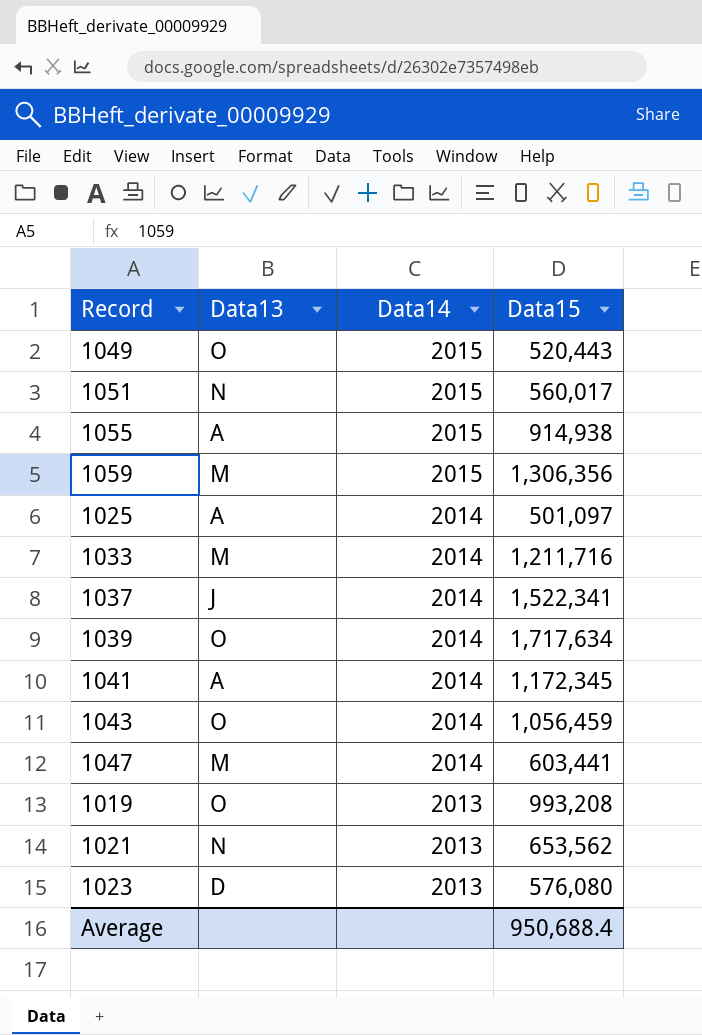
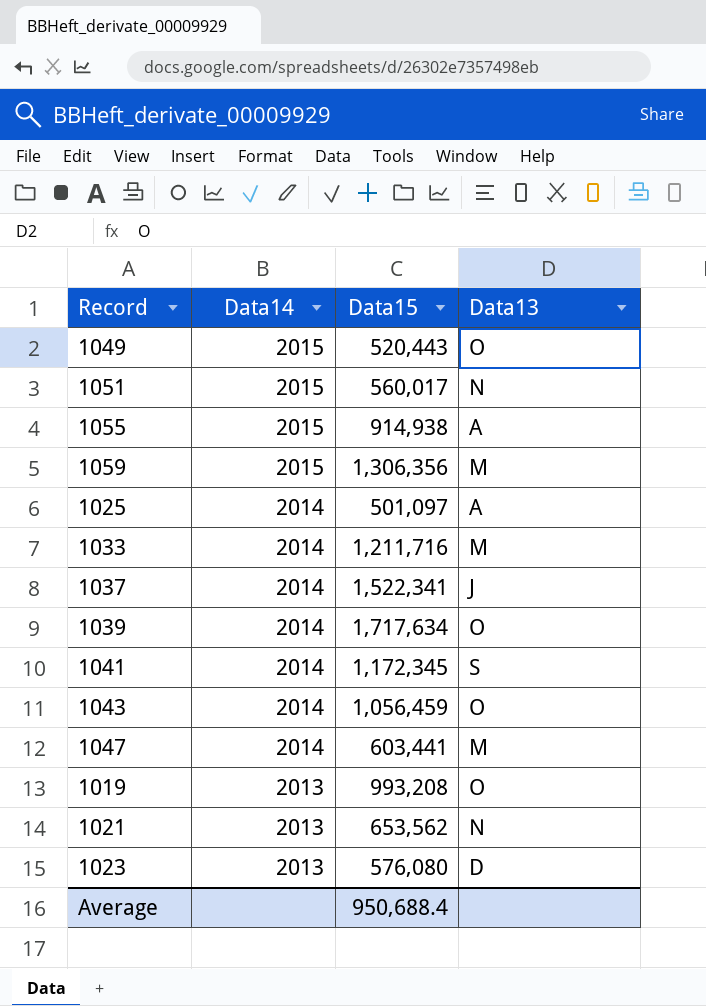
column Data13 | position: 2 -> 4
1041 | Data13: A -> S

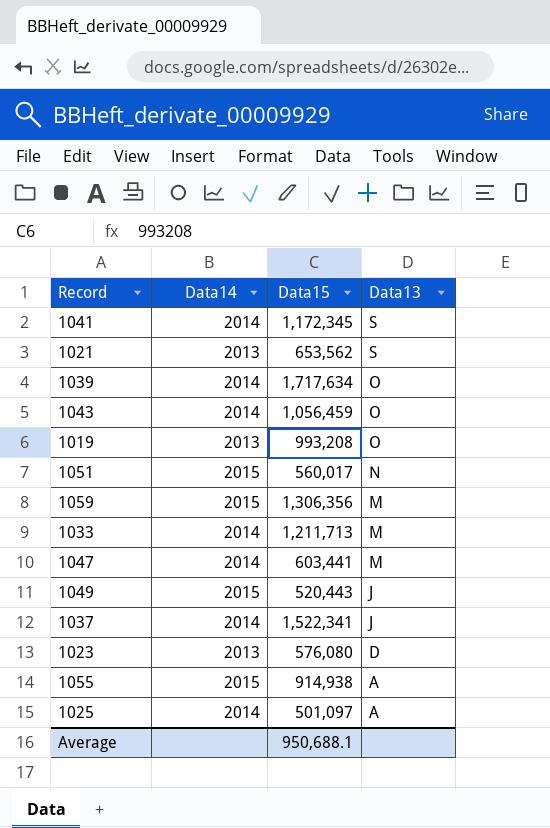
row order: Data14 descending -> Data13 descending
1021 | Data13: N -> S
1033 | Data15: 1,211,716 -> 1,211,713
1049 | Data13: O -> J
Average | Data15: 950,688.4 -> 950,688.1

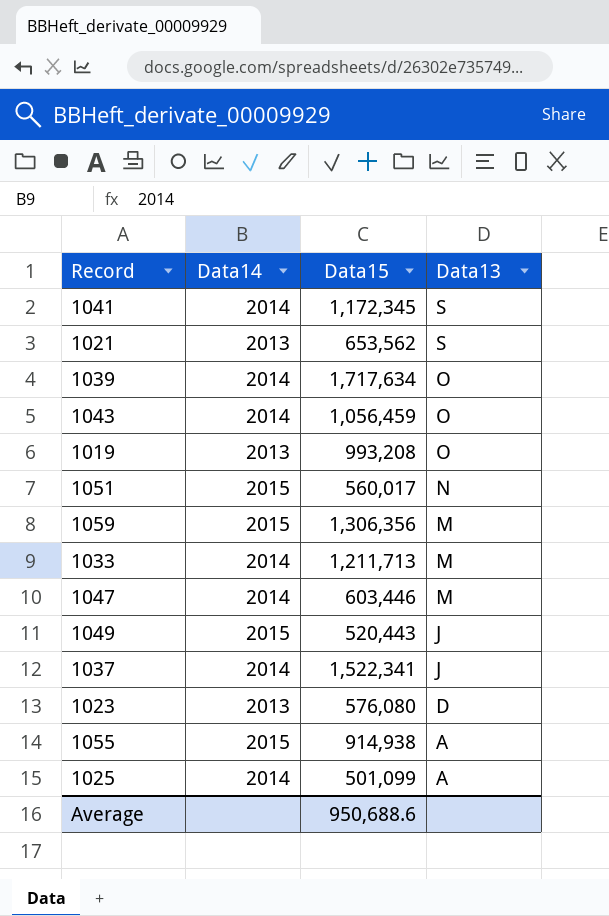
1047 | Data15: 603,441 -> 603,446
1025 | Data15: 501,097 -> 501,099
Average | Data15: 950,688.1 -> 950,688.6

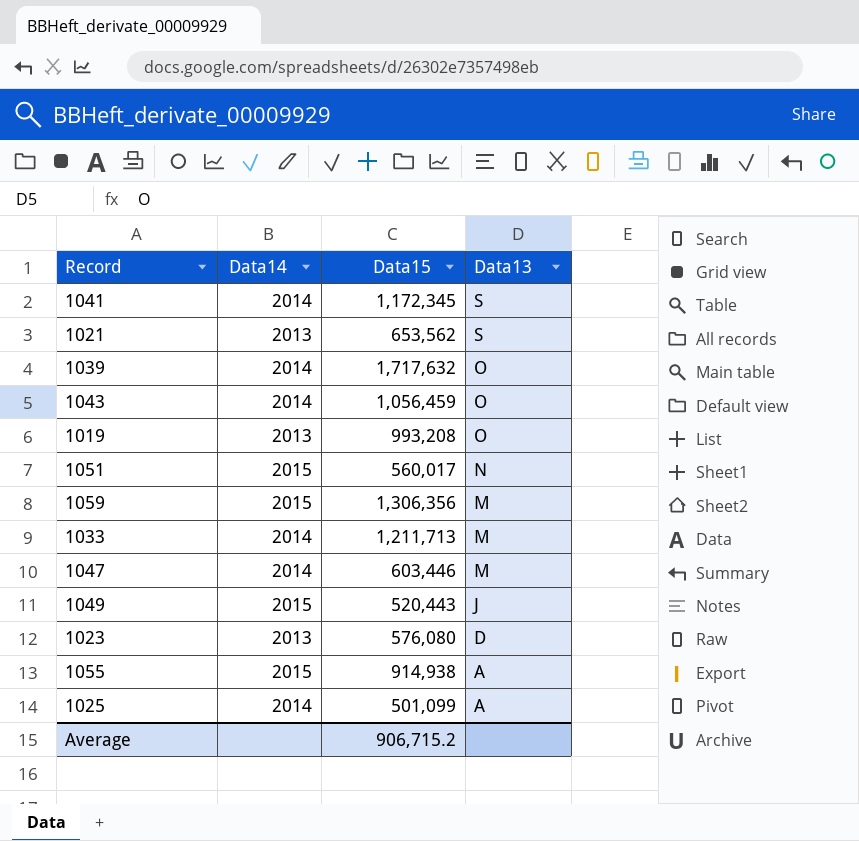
row 1037: 2014 | 1,522,341 | J -> none
1039 | Data15: 1,717,634 -> 1,717,632
Average | Data15: 950,688.6 -> 906,715.2

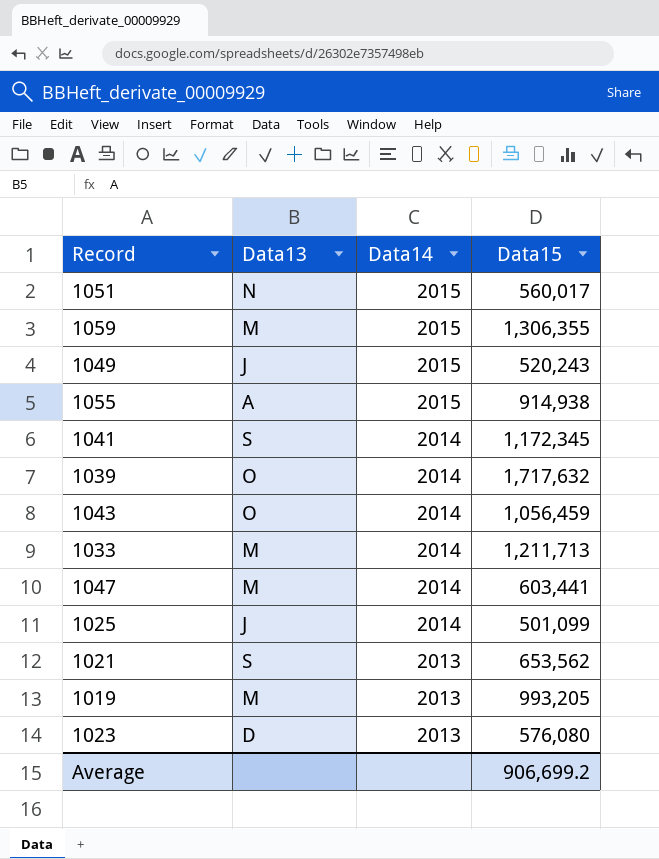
row order: Data13 descending -> Data14 descending
column Data13 | position: 4 -> 2
1059 | Data15: 1,306,356 -> 1,306,355
1049 | Data15: 520,443 -> 520,243
1047 | Data15: 603,446 -> 603,441
1025 | Data13: A -> J
1019 | Data13: O -> M
1019 | Data15: 993,208 -> 993,205
Average | Data15: 906,715.2 -> 906,699.2

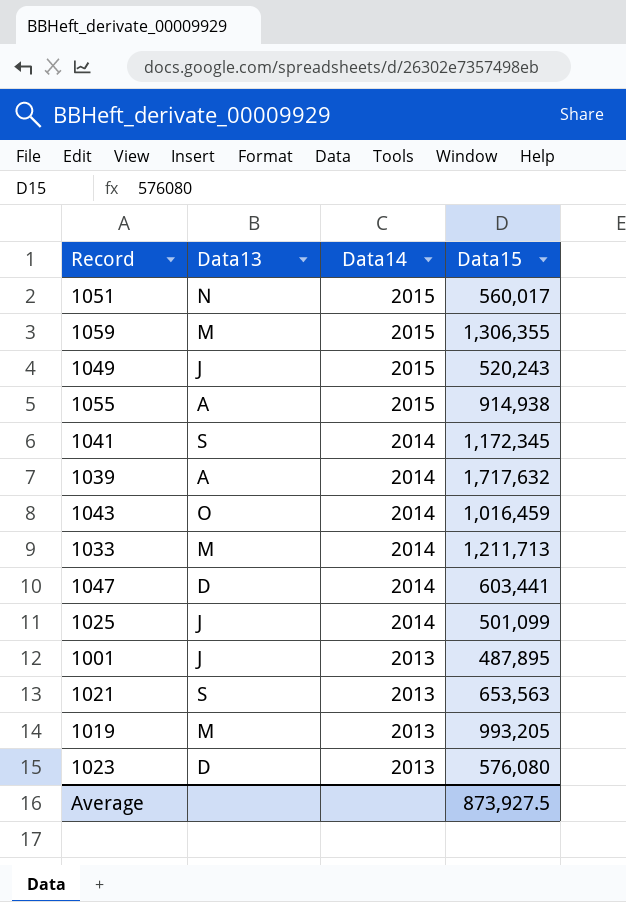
1039 | Data13: O -> A
1043 | Data15: 1,056,459 -> 1,016,459
1047 | Data13: M -> D
row 1001: none -> J | 2013 | 487,895
1021 | Data15: 653,562 -> 653,563
Average | Data15: 906,699.2 -> 873,927.5

